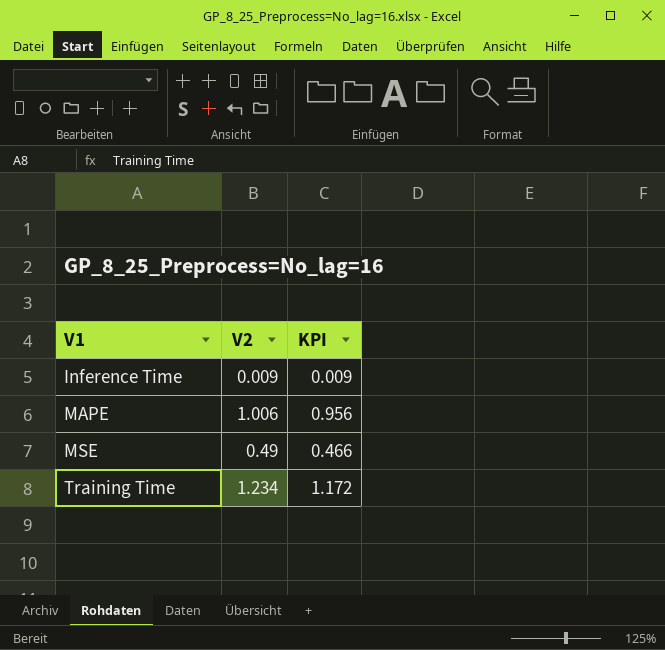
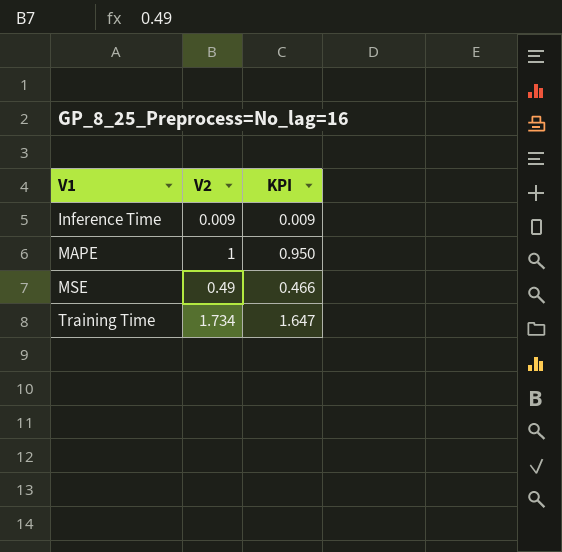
MAPE | V2: 1.006 -> 1
MAPE | KPI: 0.956 -> 0.950
Training Time | V2: 1.234 -> 1.734
Training Time | KPI: 1.172 -> 1.647

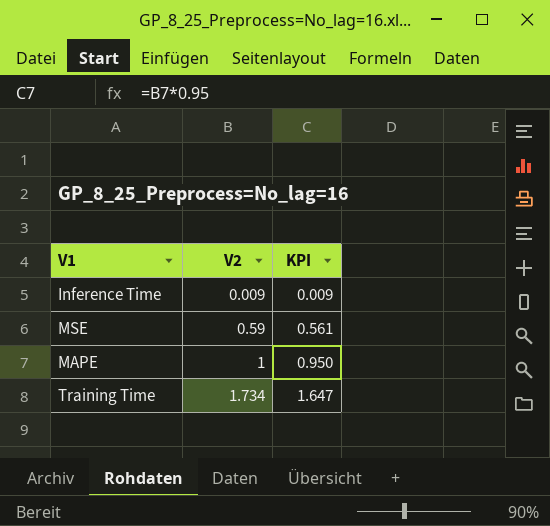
row order: V1 ascending -> V2 ascending
MSE | V2: 0.49 -> 0.59
MSE | KPI: 0.466 -> 0.561

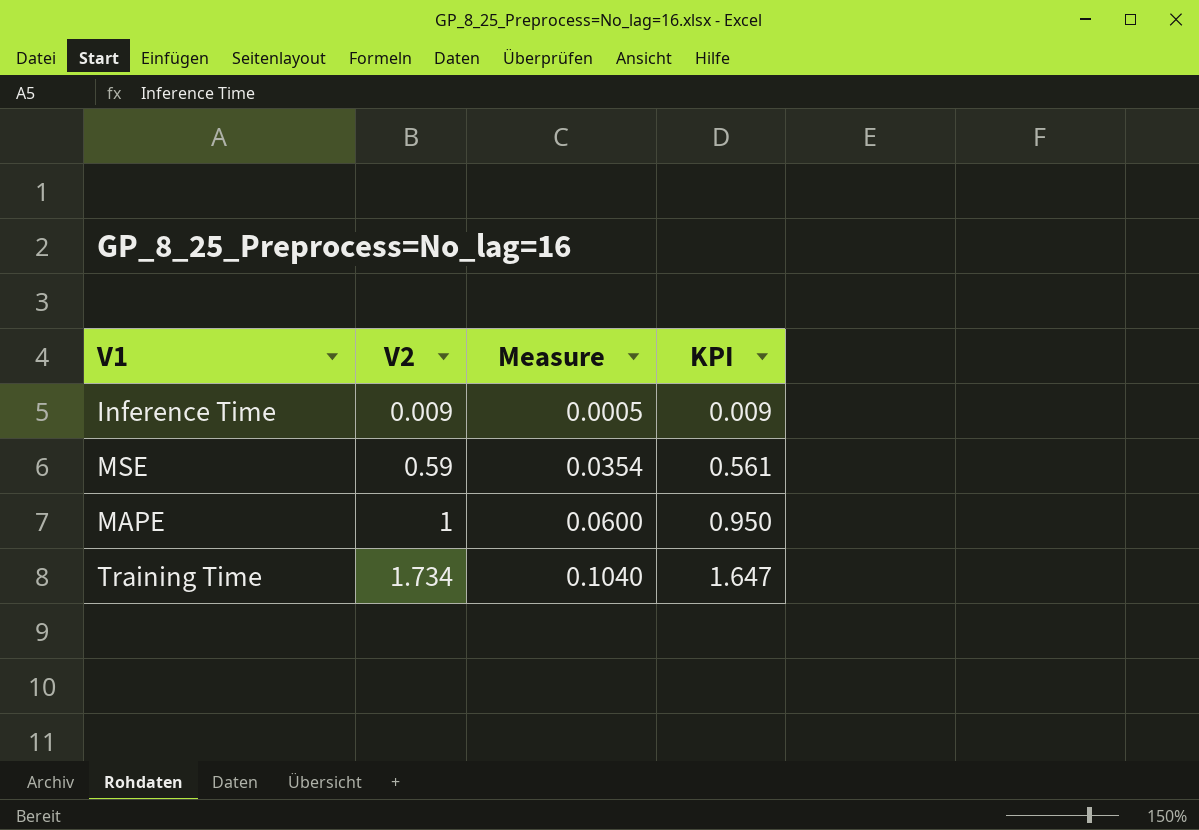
column Measure | formula: none -> [V2] * 0.06

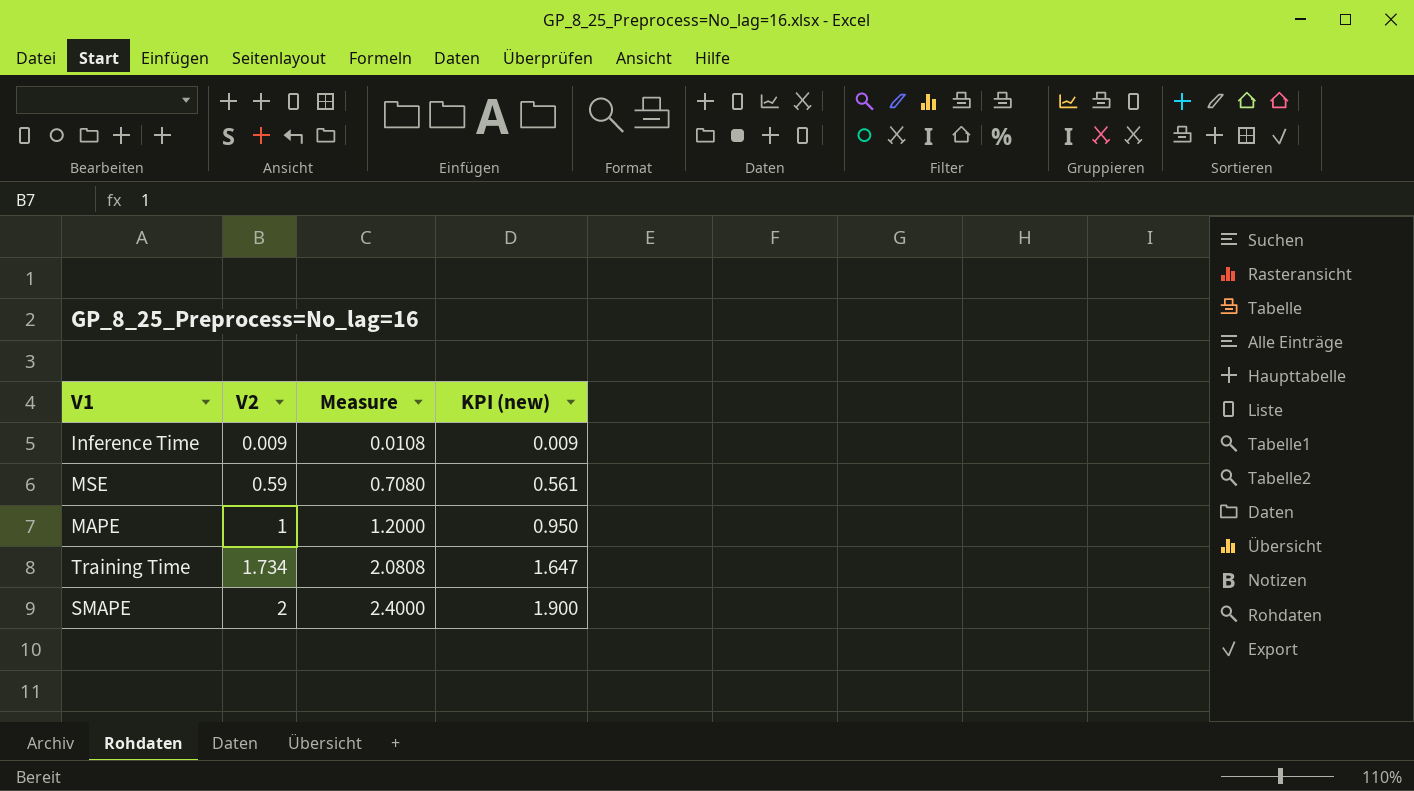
column Measure | formula: [V2] * 0.06 -> [V2] * 1.2
column name: KPI -> KPI (new)
row SMAPE: none -> 2 | 2.4000 | 1.900

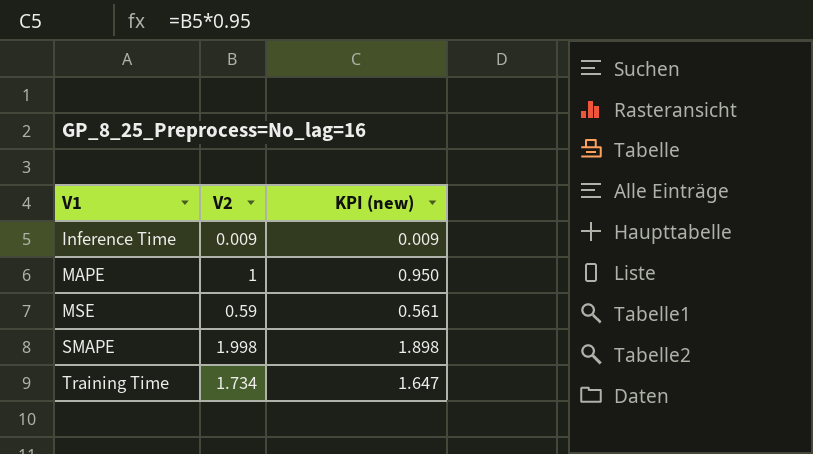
row order: V2 ascending -> V1 ascending
column Measure | formula: [V2] * 1.2 -> none
SMAPE | V2: 2 -> 1.998
SMAPE | KPI (new): 1.900 -> 1.898

